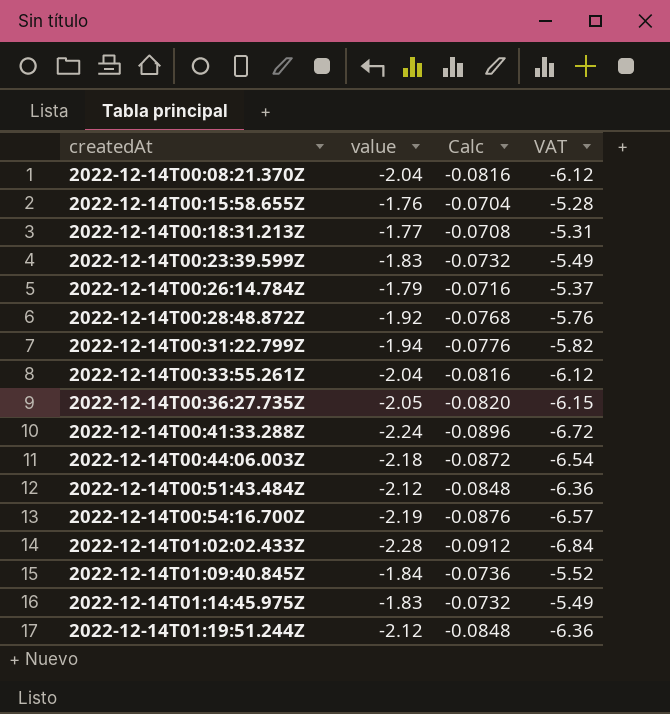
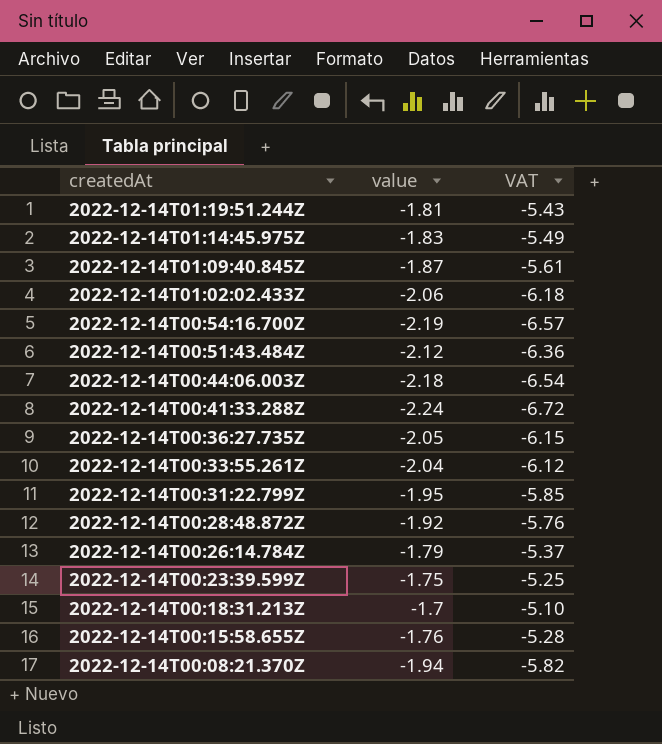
row order: createdAt ascending -> createdAt descending
column Calc | formula: [value] * 0.04 -> none
2022-12-14T01:19:51.244Z | value: -2.12 -> -1.81
2022-12-14T01:19:51.244Z | VAT: -6.36 -> -5.43
2022-12-14T01:09:40.845Z | value: -1.84 -> -1.87
2022-12-14T01:09:40.845Z | VAT: -5.52 -> -5.61
2022-12-14T01:02:02.433Z | value: -2.28 -> -2.06
2022-12-14T01:02:02.433Z | VAT: -6.84 -> -6.18
2022-12-14T00:31:22.799Z | value: -1.94 -> -1.95
2022-12-14T00:31:22.799Z | VAT: -5.82 -> -5.85
2022-12-14T00:23:39.599Z | value: -1.83 -> -1.75
2022-12-14T00:23:39.599Z | VAT: -5.49 -> -5.25
2022-12-14T00:18:31.213Z | value: -1.77 -> -1.7
2022-12-14T00:18:31.213Z | VAT: -5.31 -> -5.10
2022-12-14T00:08:21.370Z | value: -2.04 -> -1.94
2022-12-14T00:08:21.370Z | VAT: -6.12 -> -5.82

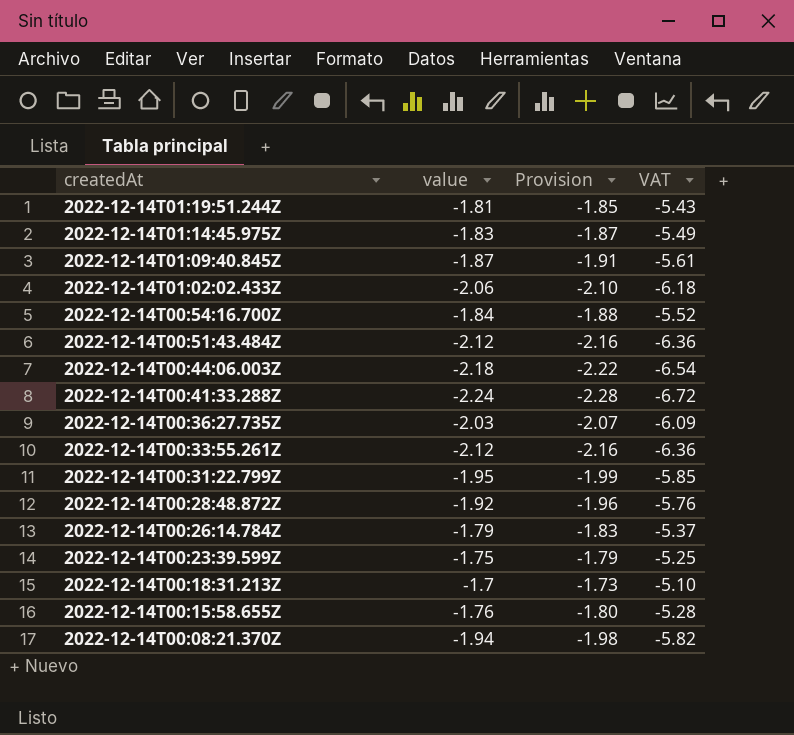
column Provision | formula: none -> [value] * 1.02
2022-12-14T00:54:16.700Z | value: -2.19 -> -1.84
2022-12-14T00:54:16.700Z | VAT: -6.57 -> -5.52
2022-12-14T00:36:27.735Z | value: -2.05 -> -2.03
2022-12-14T00:36:27.735Z | VAT: -6.15 -> -6.09
2022-12-14T00:33:55.261Z | value: -2.04 -> -2.12
2022-12-14T00:33:55.261Z | VAT: -6.12 -> -6.36

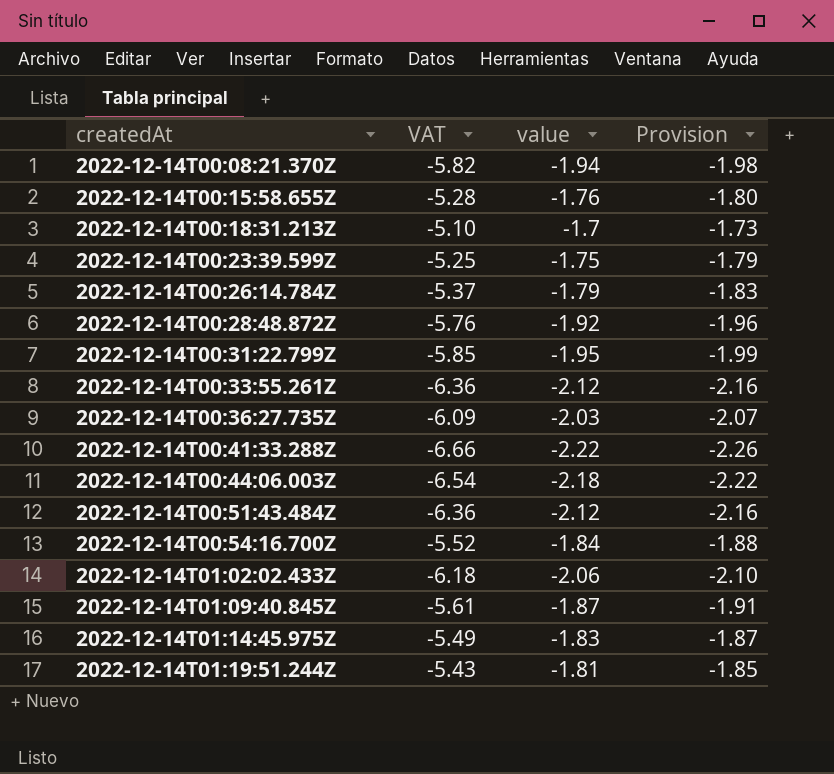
row order: createdAt descending -> createdAt ascending
column VAT | position: 4 -> 2
2022-12-14T00:41:33.288Z | VAT: -6.72 -> -6.66
2022-12-14T00:41:33.288Z | value: -2.24 -> -2.22
2022-12-14T00:41:33.288Z | Provision: -2.28 -> -2.26

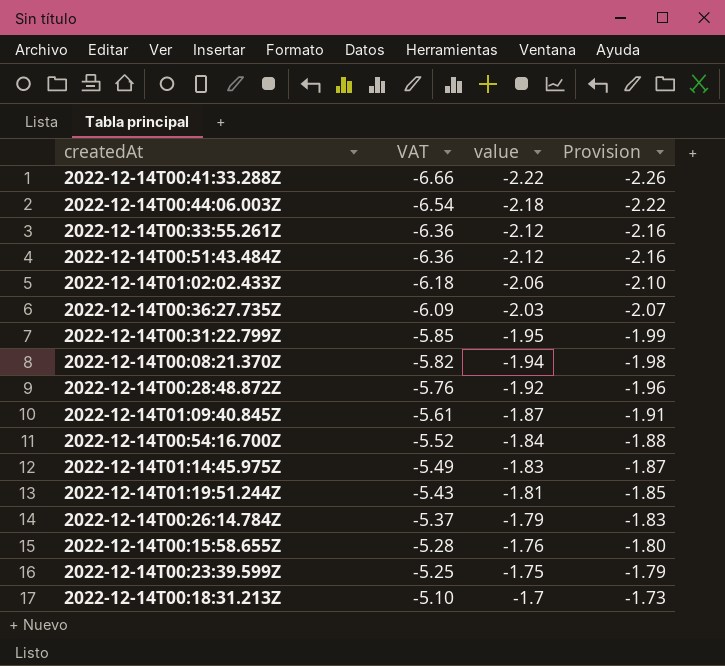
row order: createdAt ascending -> VAT ascending

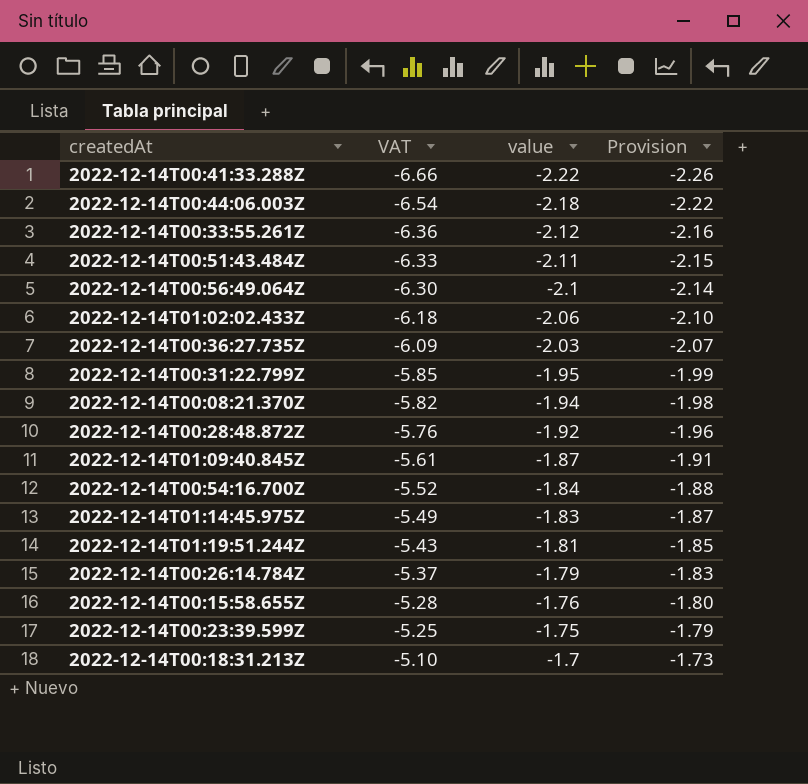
2022-12-14T00:51:43.484Z | VAT: -6.36 -> -6.33
2022-12-14T00:51:43.484Z | value: -2.12 -> -2.11
2022-12-14T00:51:43.484Z | Provision: -2.16 -> -2.15
row 2022-12-14T00:56:49.064Z: none -> -6.30 | -2.1 | -2.14

